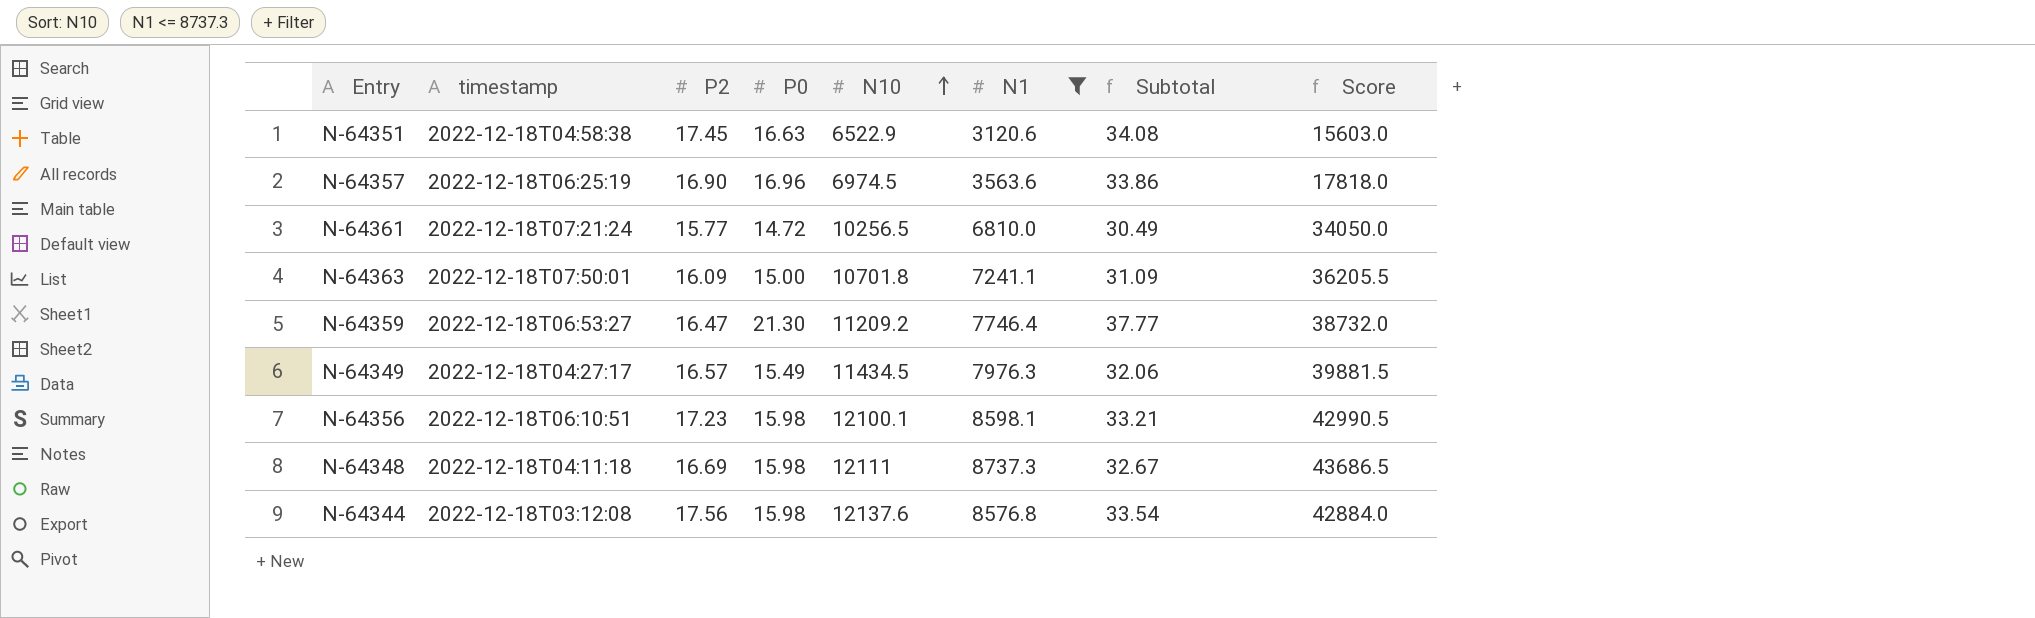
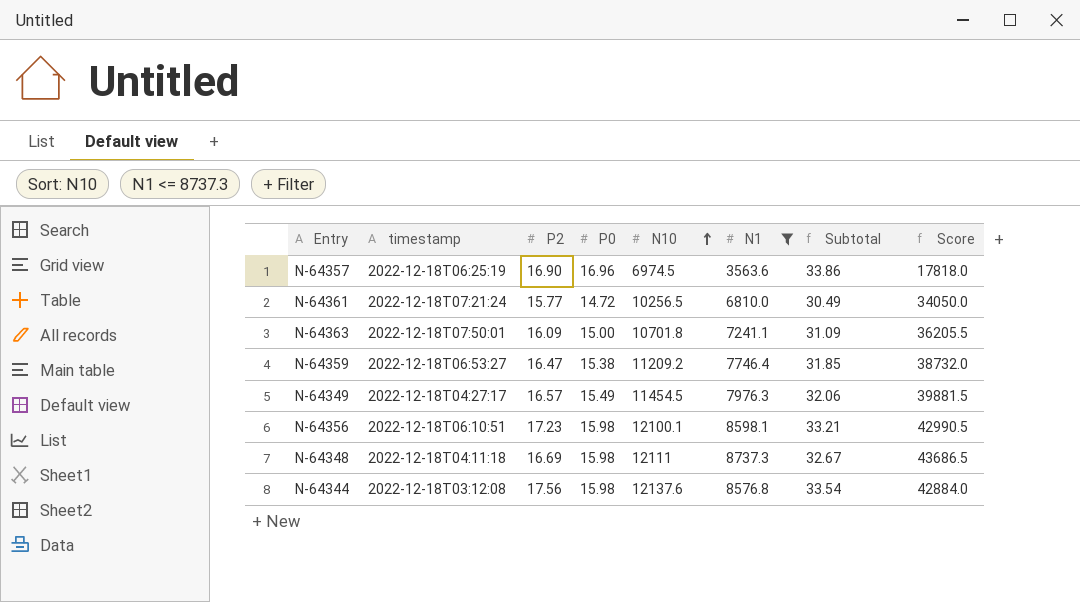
row N-64351: 2022-12-18T04:58:38 | 17.45 | 16.63 | 6522.9 | 3120.6 | 34.08 | 15603.0 -> none
N-64359 | P0: 21.30 -> 15.38
N-64359 | Subtotal: 37.77 -> 31.85
N-64349 | N10: 11434.5 -> 11454.5

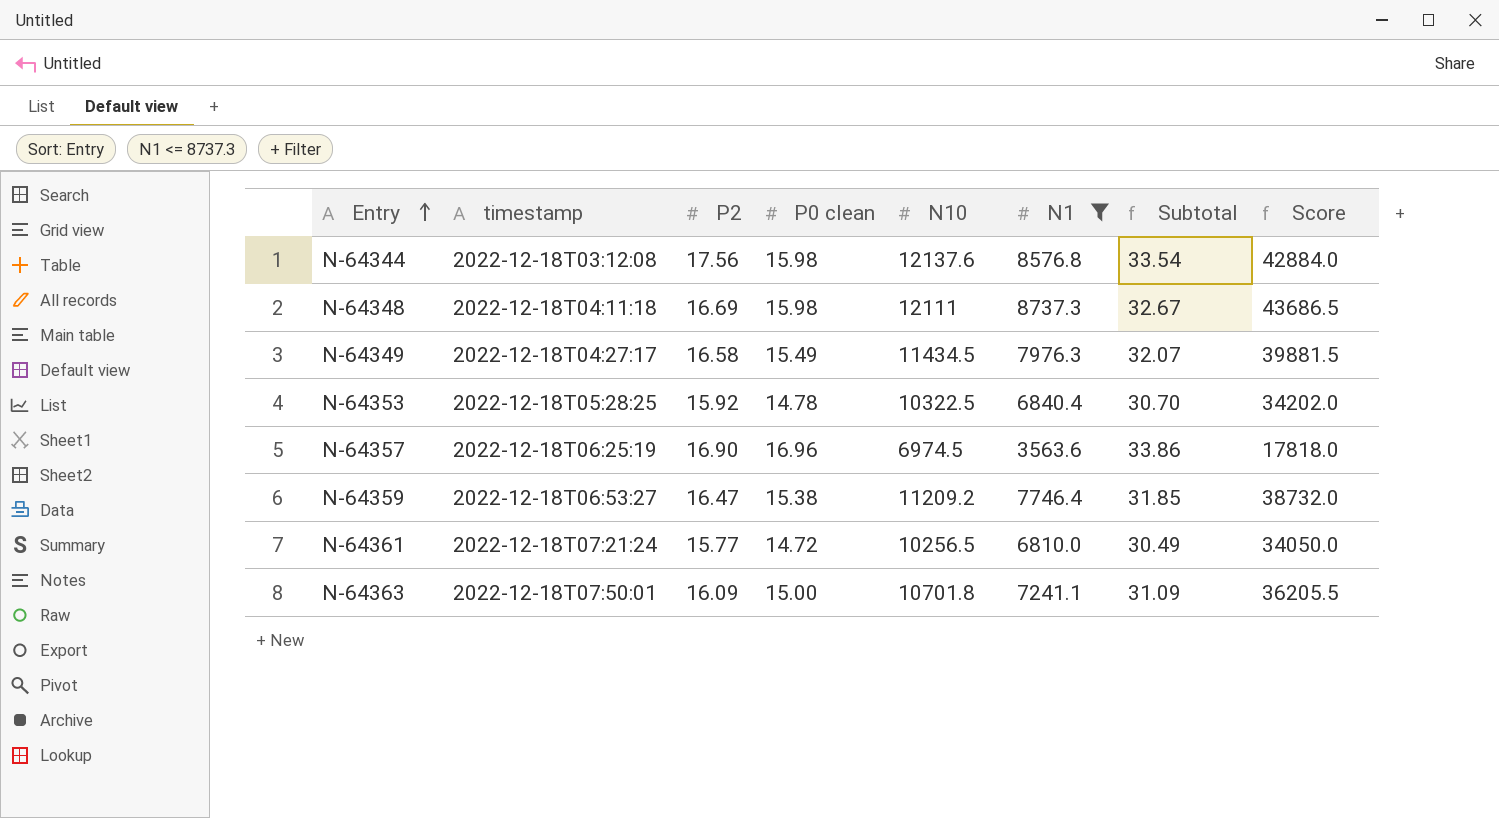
row order: N10 ascending -> Entry ascending
column name: P0 -> P0 clean
row N-64356: 2022-12-18T06:10:51 | 17.23 | 15.98 | 12100.1 | 8598.1 | 33.21 | 42990.5 -> none
N-64349 | P2: 16.57 -> 16.58
N-64349 | N10: 11454.5 -> 11434.5
N-64349 | Subtotal: 32.06 -> 32.07
row N-64353: none -> 2022-12-18T05:28:25 | 15.92 | 14.78 | 10322.5 | 6840.4 | 30.70 | 34202.0

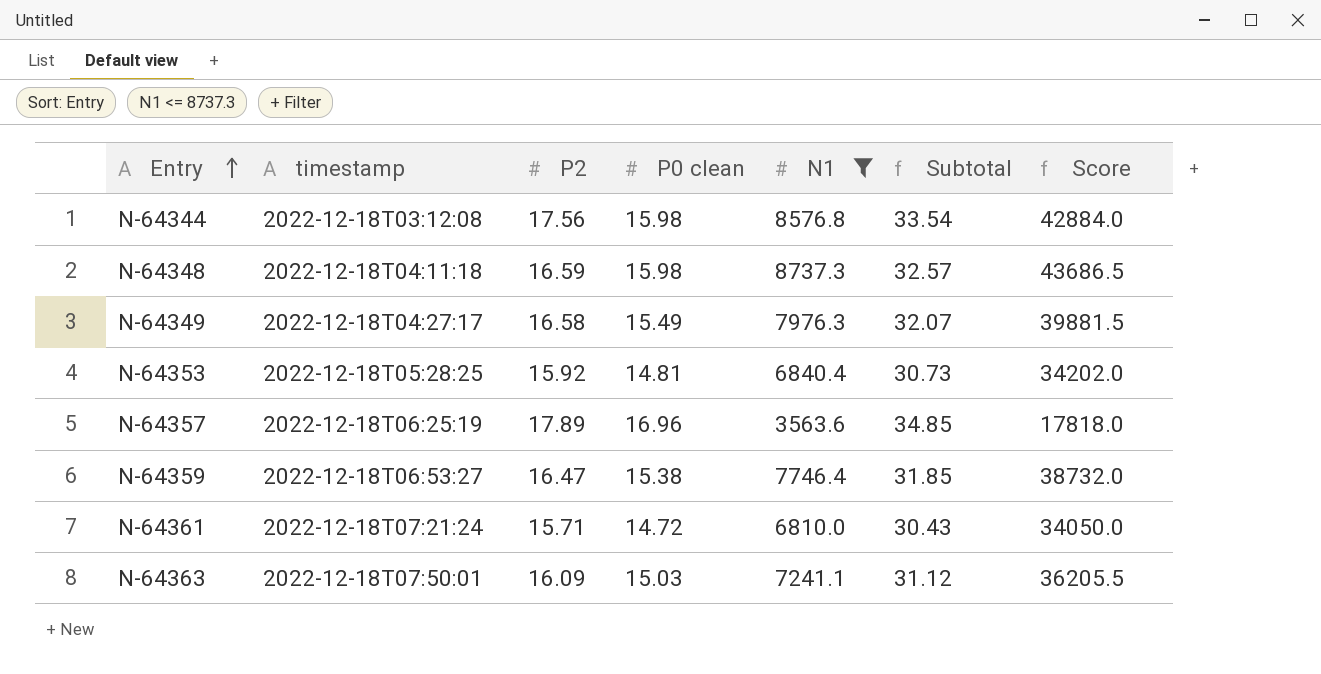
column N10 | position: 5 -> none
N-64348 | P2: 16.69 -> 16.59
N-64348 | Subtotal: 32.67 -> 32.57
N-64353 | P0 clean: 14.78 -> 14.81
N-64353 | Subtotal: 30.70 -> 30.73
N-64357 | P2: 16.90 -> 17.89
N-64357 | Subtotal: 33.86 -> 34.85
N-64361 | P2: 15.77 -> 15.71
N-64361 | Subtotal: 30.49 -> 30.43
N-64363 | P0 clean: 15.00 -> 15.03
N-64363 | Subtotal: 31.09 -> 31.12

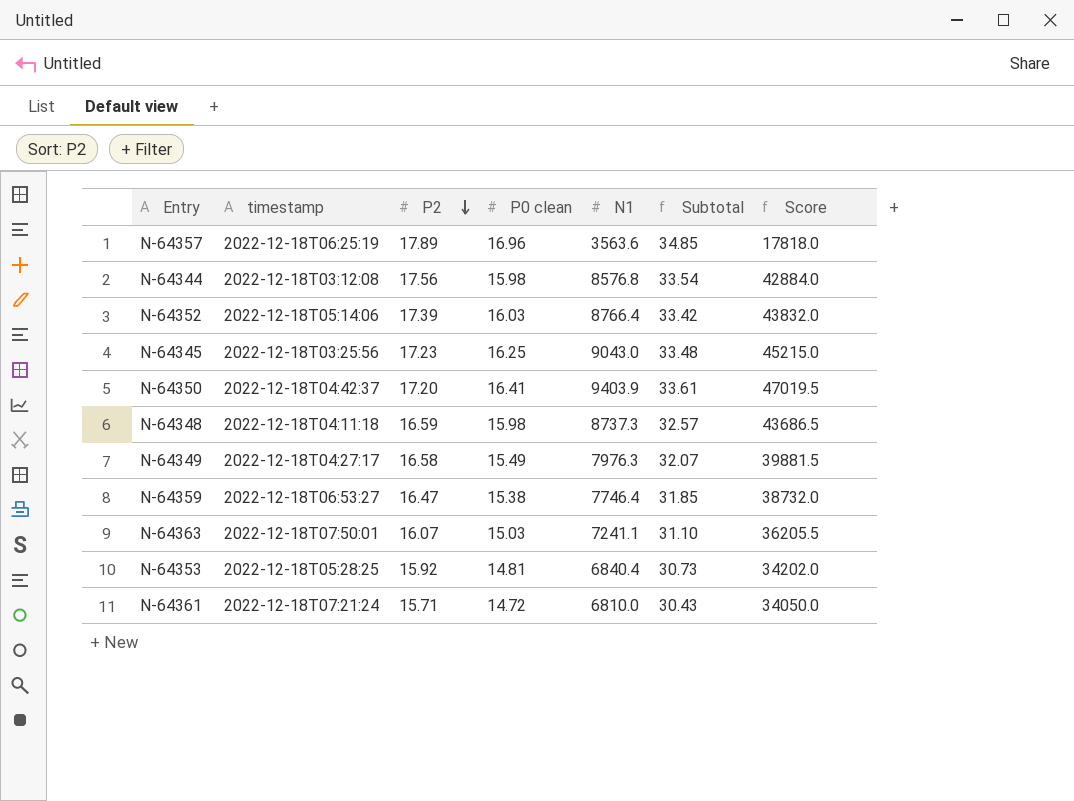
filter: N1 <= 8737.3 -> none
row order: Entry ascending -> P2 descending
N-64363 | P2: 16.09 -> 16.07
N-64363 | Subtotal: 31.12 -> 31.10

